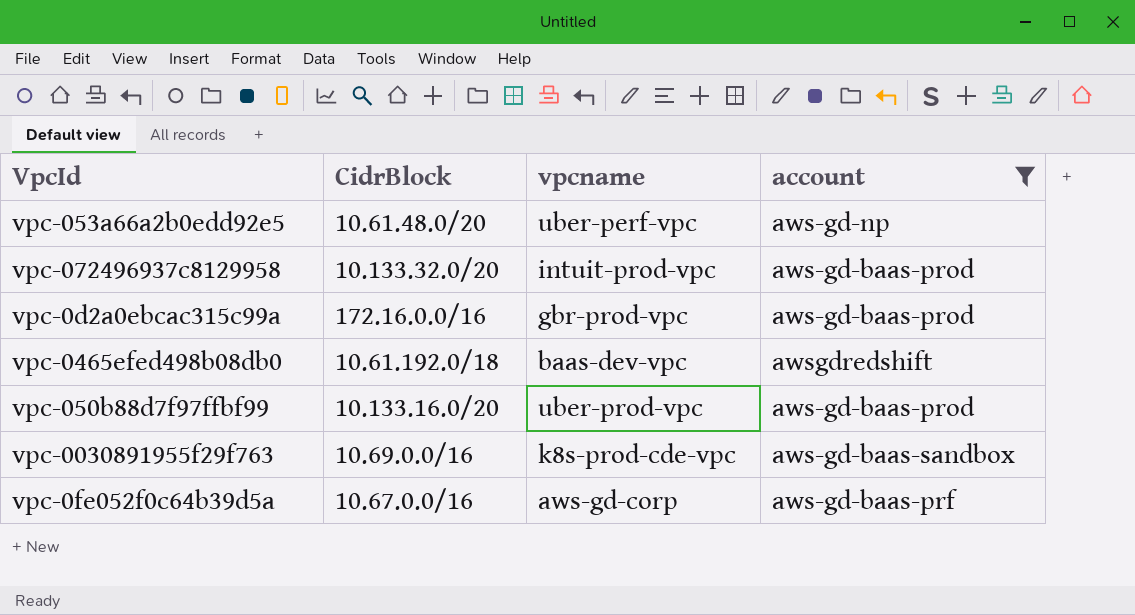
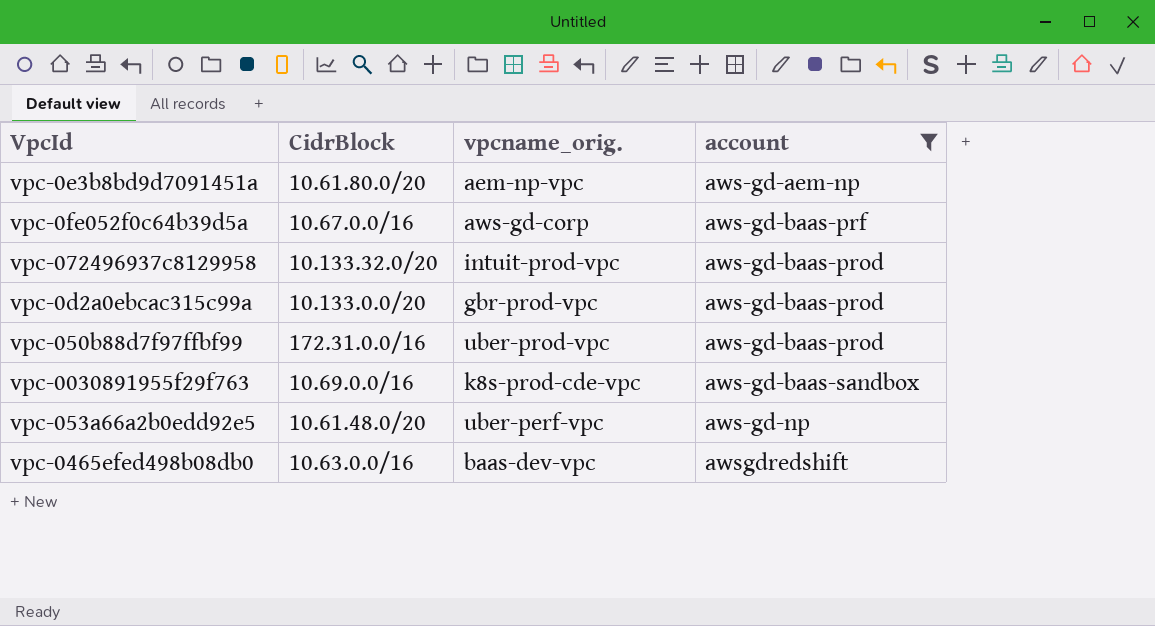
row order: none -> account ascending
column name: vpcname -> vpcname_orig.
row vpc-0e3b8bd9d7091451a: none -> 10.61.80.0/20 | aem-np-vpc | aws-gd-aem-np
vpc-0d2a0ebcac315c99a | CidrBlock: 172.16.0.0/16 -> 10.133.0.0/20
vpc-050b88d7f97ffbf99 | CidrBlock: 10.133.16.0/20 -> 172.31.0.0/16
vpc-0465efed498b08db0 | CidrBlock: 10.61.192.0/18 -> 10.63.0.0/16

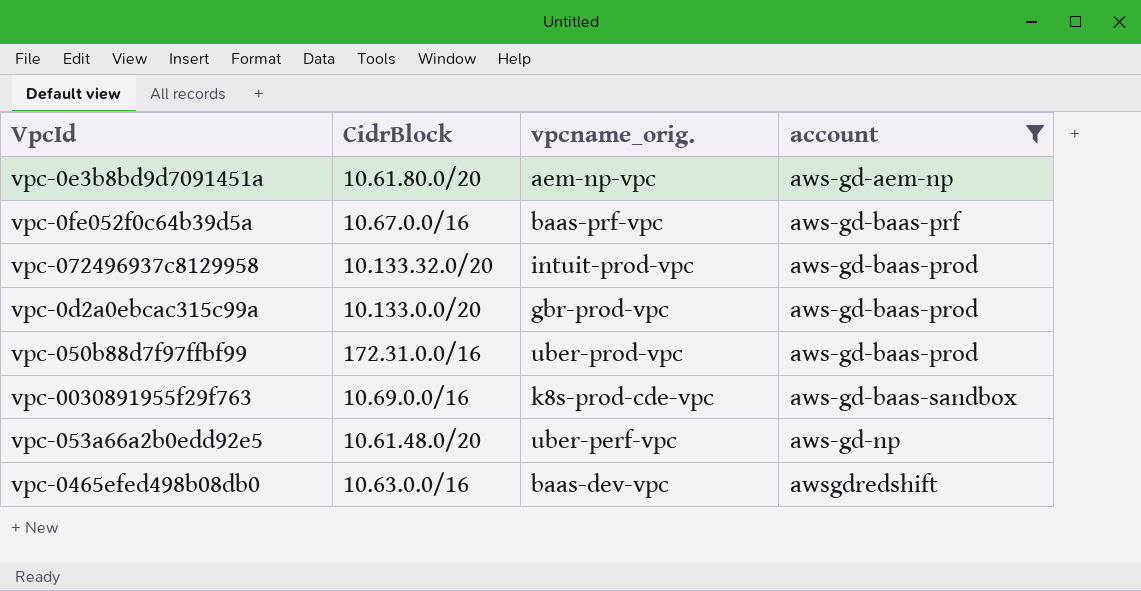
vpc-0fe052f0c64b39d5a | vpcname_orig.: aws-gd-corp -> baas-prf-vpc

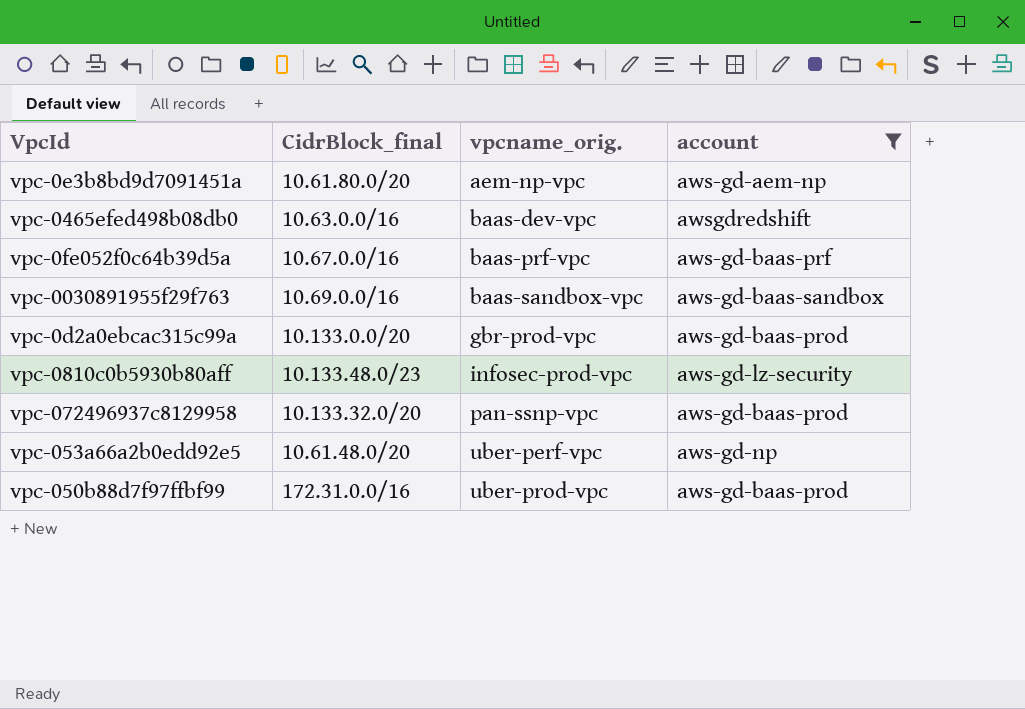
row order: account ascending -> vpcname_orig. ascending
column name: CidrBlock -> CidrBlock_final
vpc-0030891955f29f763 | vpcname_orig.: k8s-prod-cde-vpc -> baas-sandbox-vpc
row vpc-0810c0b5930b80aff: none -> 10.133.48.0/23 | infosec-prod-vpc | aws-gd-lz-security
vpc-072496937c8129958 | vpcname_orig.: intuit-prod-vpc -> pan-ssnp-vpc

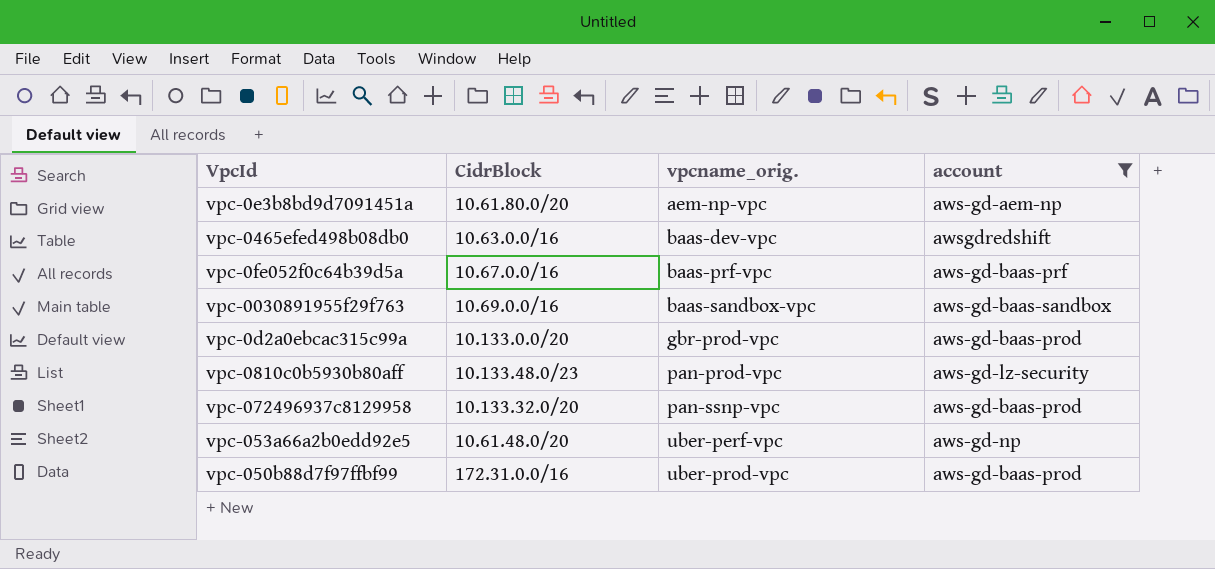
column name: CidrBlock_final -> CidrBlock
vpc-0810c0b5930b80aff | vpcname_orig.: infosec-prod-vpc -> pan-prod-vpc

